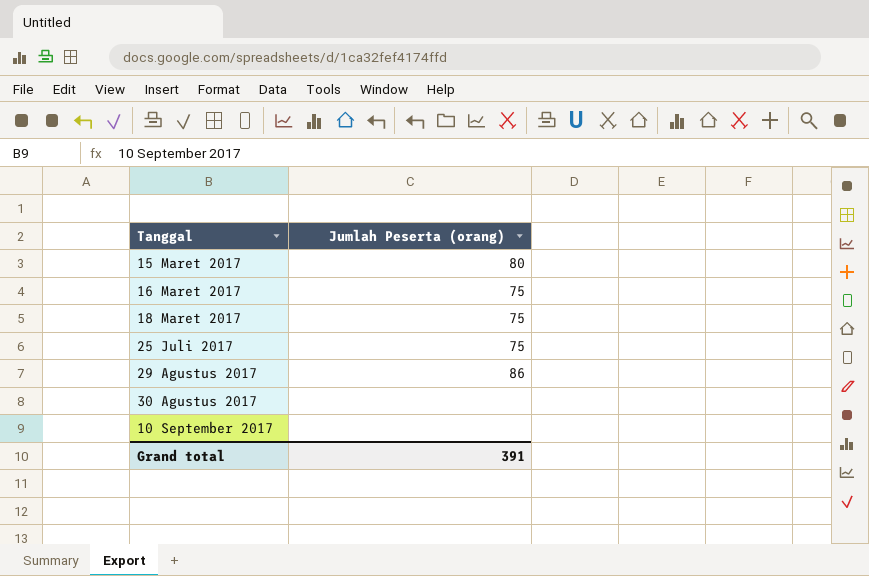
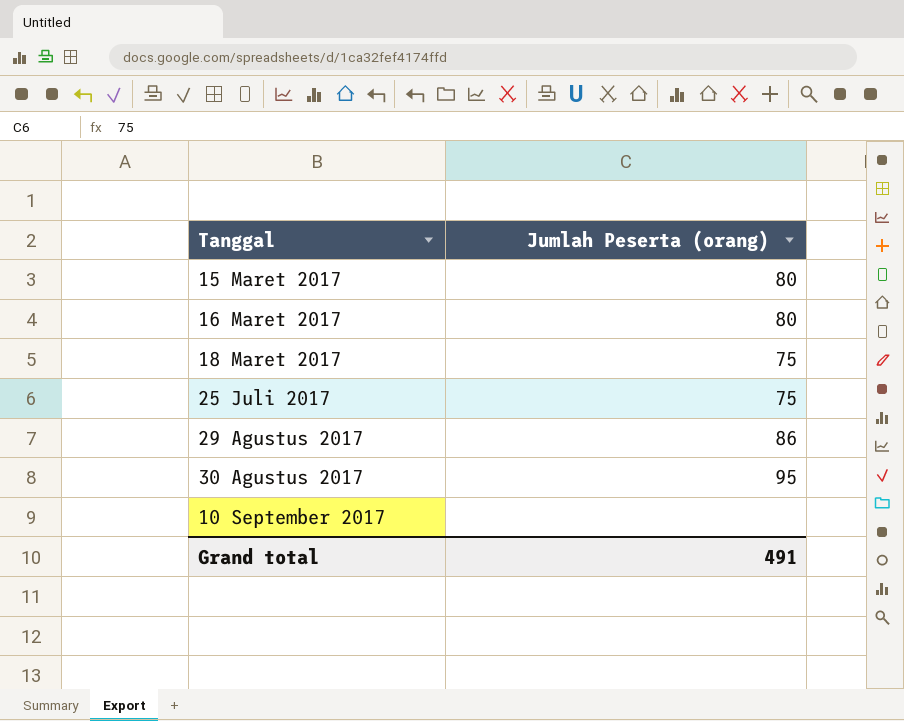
16 Maret 2017 | Jumlah Peserta (orang): 75 -> 80
30 Agustus 2017 | Jumlah Peserta (orang): none -> 95
Grand total | Jumlah Peserta (orang): 391 -> 491

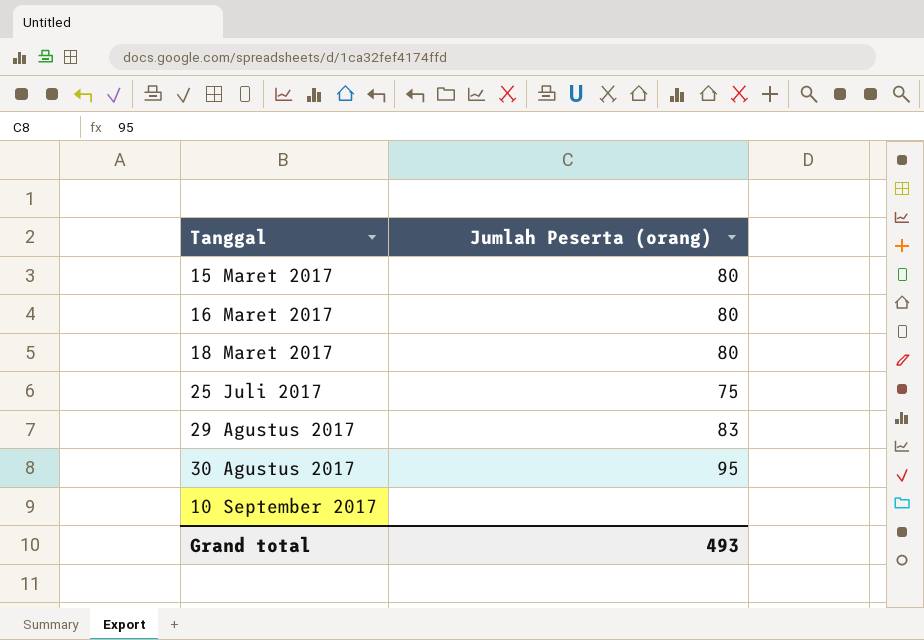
18 Maret 2017 | Jumlah Peserta (orang): 75 -> 80
29 Agustus 2017 | Jumlah Peserta (orang): 86 -> 83
Grand total | Jumlah Peserta (orang): 491 -> 493

